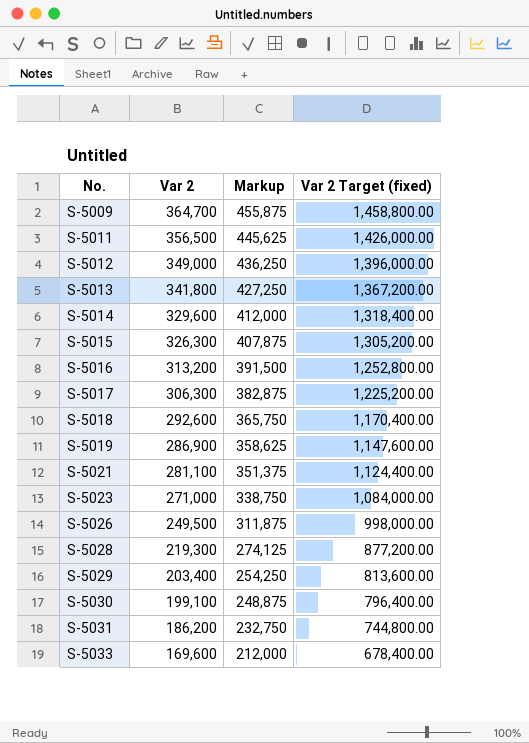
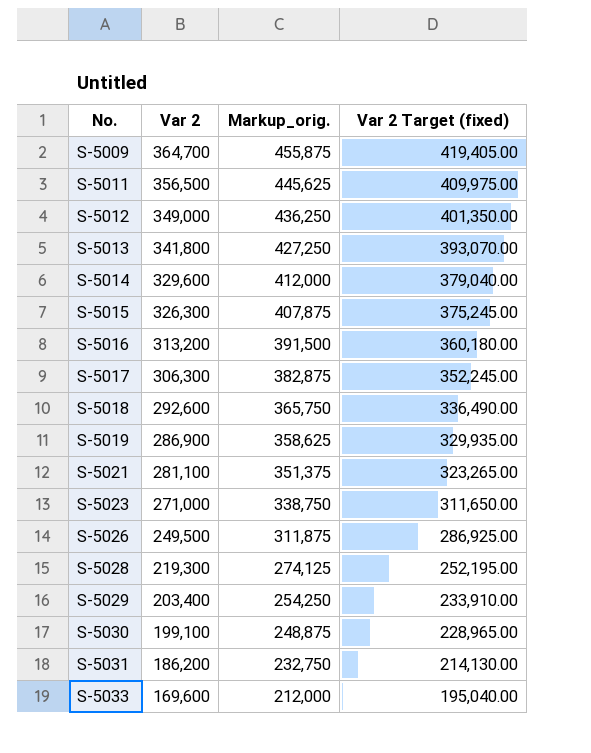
column name: Markup -> Markup_orig.
column Var 2 Target (fixed) | formula: [Var 2] * 4 -> [Var 2] * 1.15

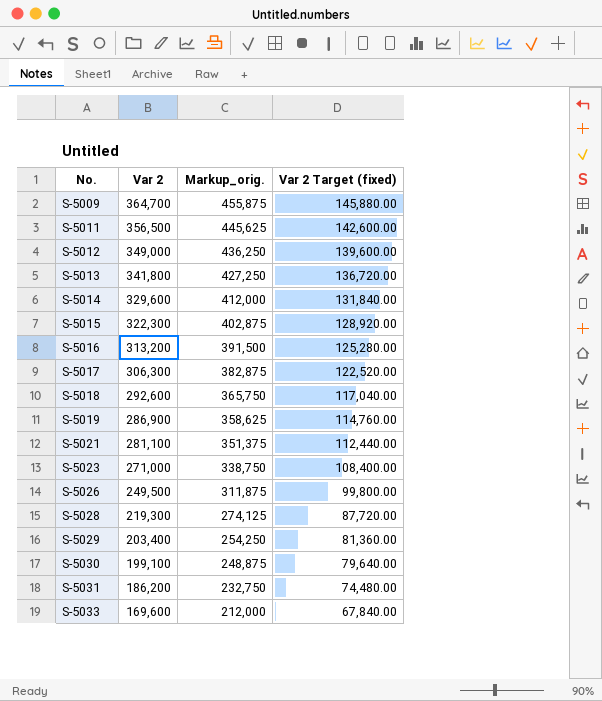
column Var 2 Target (fixed) | formula: [Var 2] * 1.15 -> [Var 2] * 0.4
S-5015 | Var 2: 326,300 -> 322,300
S-5015 | Markup_orig.: 407,875 -> 402,875

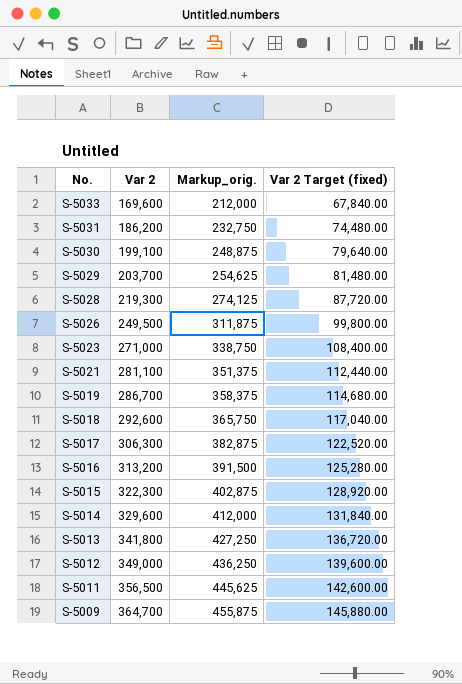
row order: No. ascending -> No. descending
S-5029 | Var 2: 203,400 -> 203,700
S-5029 | Markup_orig.: 254,250 -> 254,625
S-5029 | Var 2 Target (fixed): 81,360.00 -> 81,480.00
S-5019 | Var 2: 286,900 -> 286,700
S-5019 | Markup_orig.: 358,625 -> 358,375
S-5019 | Var 2 Target (fixed): 114,760.00 -> 114,680.00

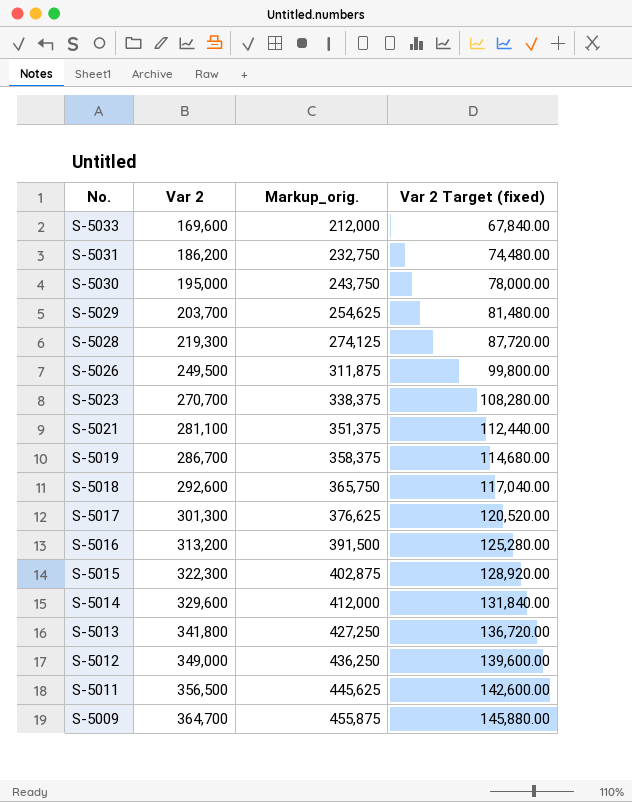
S-5030 | Var 2: 199,100 -> 195,000
S-5030 | Markup_orig.: 248,875 -> 243,750
S-5030 | Var 2 Target (fixed): 79,640.00 -> 78,000.00
S-5023 | Var 2: 271,000 -> 270,700
S-5023 | Markup_orig.: 338,750 -> 338,375
S-5023 | Var 2 Target (fixed): 108,400.00 -> 108,280.00
S-5017 | Var 2: 306,300 -> 301,300
S-5017 | Markup_orig.: 382,875 -> 376,625
S-5017 | Var 2 Target (fixed): 122,520.00 -> 120,520.00

